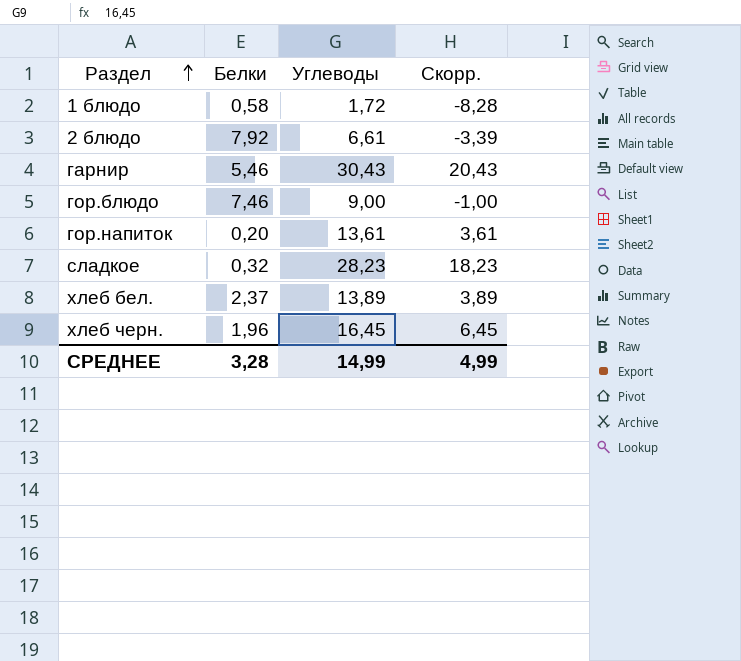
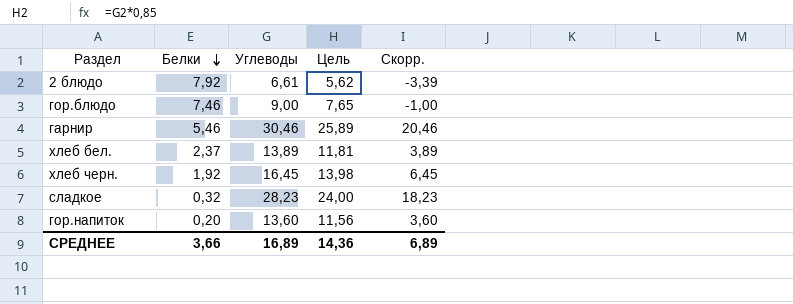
row order: Раздел ascending -> Белки descending
column Цель | formula: none -> [Углеводы] * 0,85
row 1 блюдо: 0,58 | 1,72 | -8,28 -> none
гарнир | Углеводы: 30,43 -> 30,46
гарнир | Скорр.: 20,43 -> 20,46
хлеб черн. | Белки: 1,96 -> 1,92
гор.напиток | Углеводы: 13,61 -> 13,60
гор.напиток | Скорр.: 3,61 -> 3,60
СРЕДНЕЕ | Белки: 3,28 -> 3,66
СРЕДНЕЕ | Углеводы: 14,99 -> 16,89
СРЕДНЕЕ | Скорр.: 4,99 -> 6,89

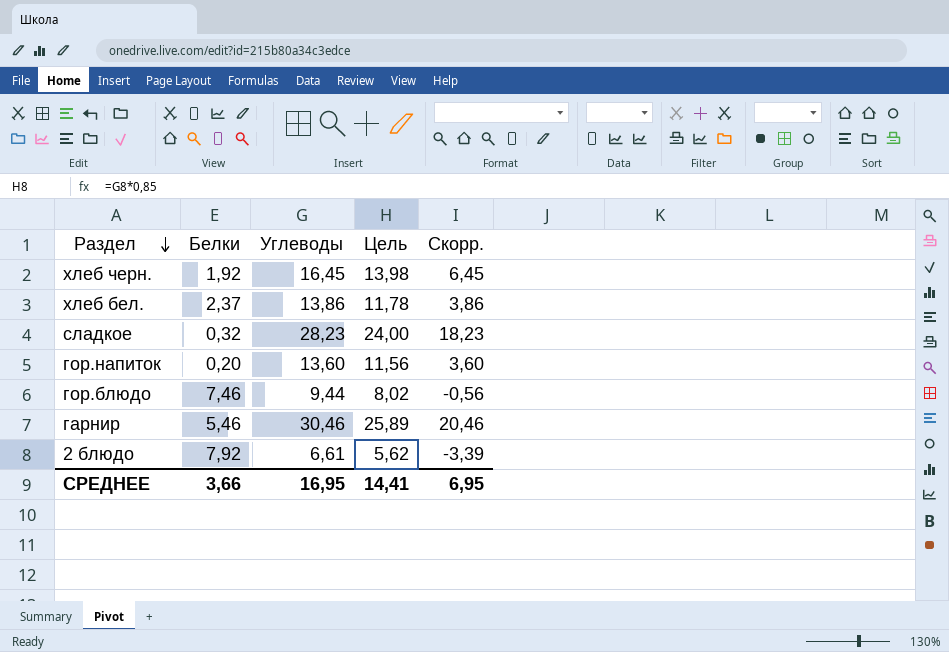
row order: Белки descending -> Раздел descending
хлеб бел. | Углеводы: 13,89 -> 13,86
хлеб бел. | Цель: 11,81 -> 11,78
хлеб бел. | Скорр.: 3,89 -> 3,86
гор.блюдо | Углеводы: 9,00 -> 9,44
гор.блюдо | Цель: 7,65 -> 8,02
гор.блюдо | Скорр.: -1,00 -> -0,56
СРЕДНЕЕ | Углеводы: 16,89 -> 16,95
СРЕДНЕЕ | Цель: 14,36 -> 14,41
СРЕДНЕЕ | Скорр.: 6,89 -> 6,95

